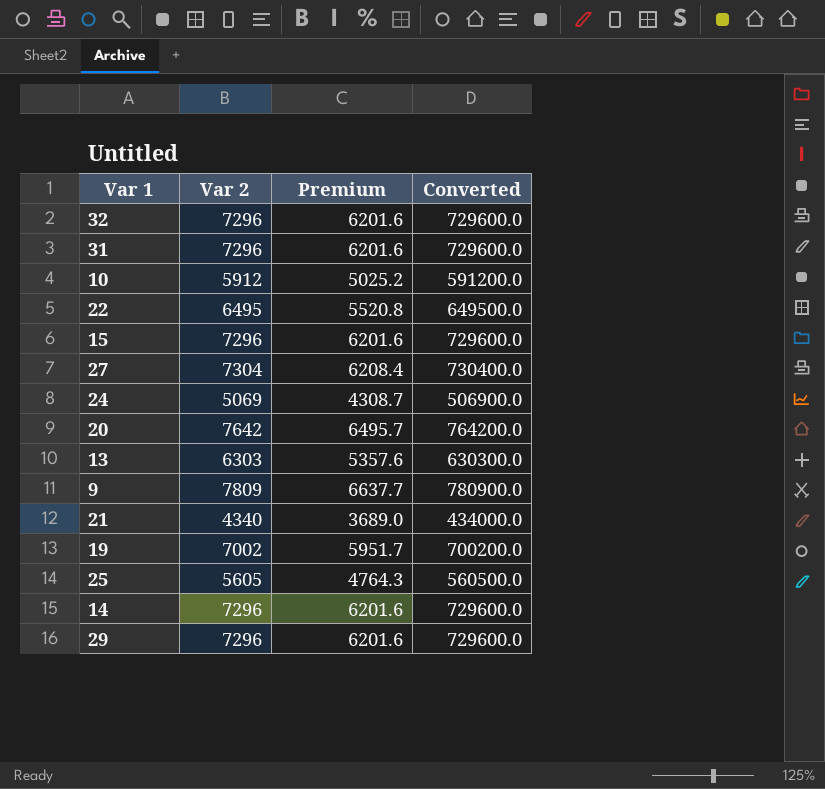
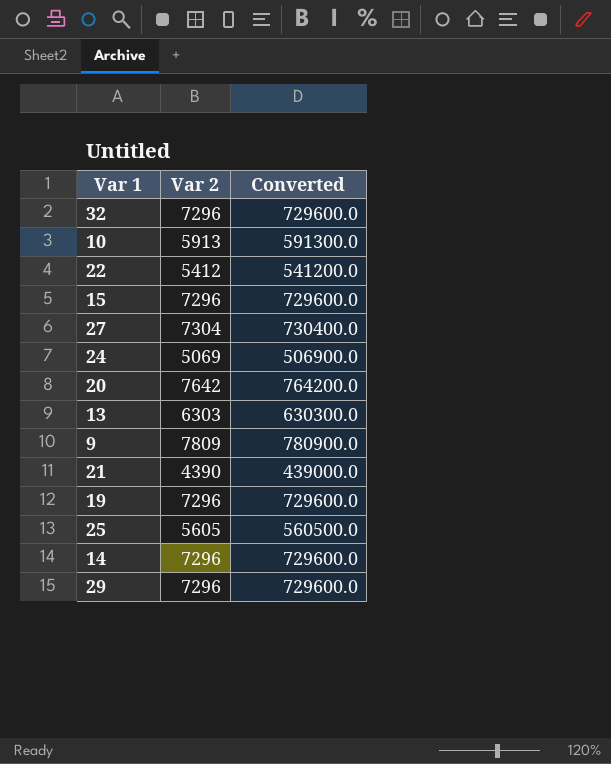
column Premium | formula: [Var 2] * 0.85 -> none
row 31: 7296 | 6201.6 | 729600.0 -> none
10 | Var 2: 5912 -> 5913
10 | Converted: 591200.0 -> 591300.0
22 | Var 2: 6495 -> 5412
22 | Converted: 649500.0 -> 541200.0
21 | Var 2: 4340 -> 4390
21 | Converted: 434000.0 -> 439000.0
19 | Var 2: 7002 -> 7296
19 | Converted: 700200.0 -> 729600.0

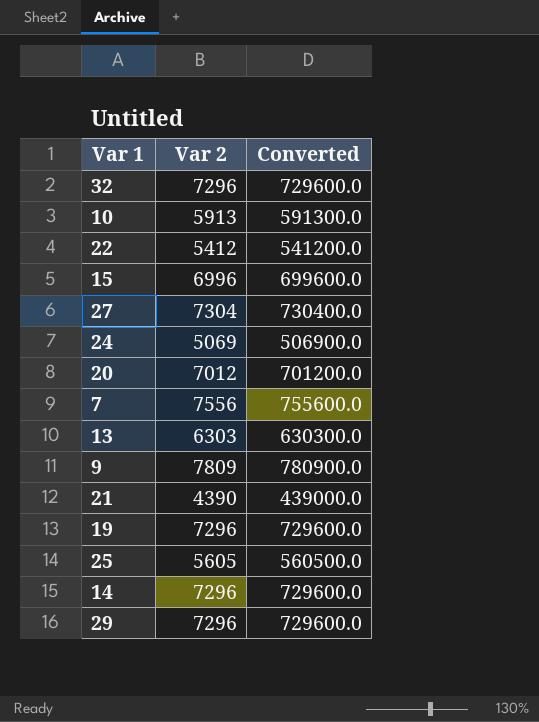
15 | Var 2: 7296 -> 6996
15 | Converted: 729600.0 -> 699600.0
20 | Var 2: 7642 -> 7012
20 | Converted: 764200.0 -> 701200.0
row 7: none -> 7556 | 755600.0

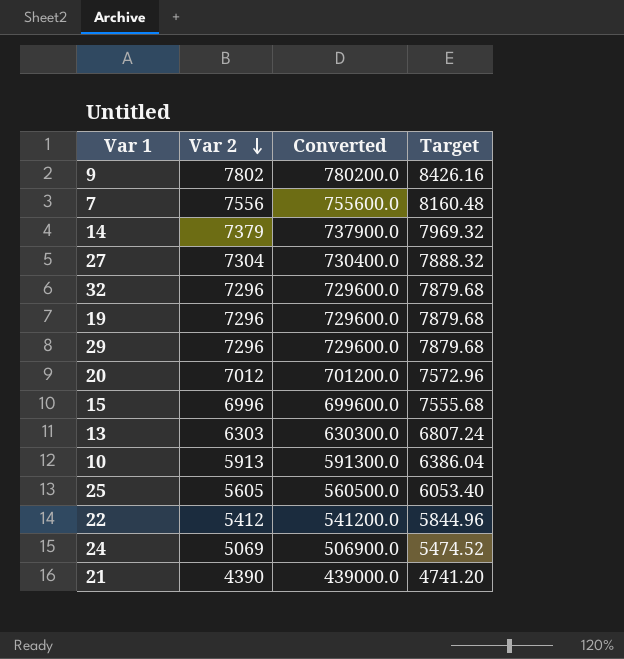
row order: none -> Var 2 descending
column Target | formula: none -> [Var 2] * 1.08
9 | Var 2: 7809 -> 7802
9 | Converted: 780900.0 -> 780200.0
14 | Var 2: 7296 -> 7379
14 | Converted: 729600.0 -> 737900.0

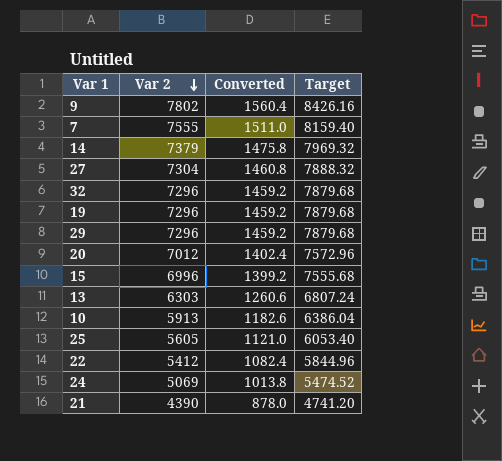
column Converted | formula: [Var 2] * 100 -> [Var 2] * 0.2
7 | Var 2: 7556 -> 7555
7 | Target: 8160.48 -> 8159.40

